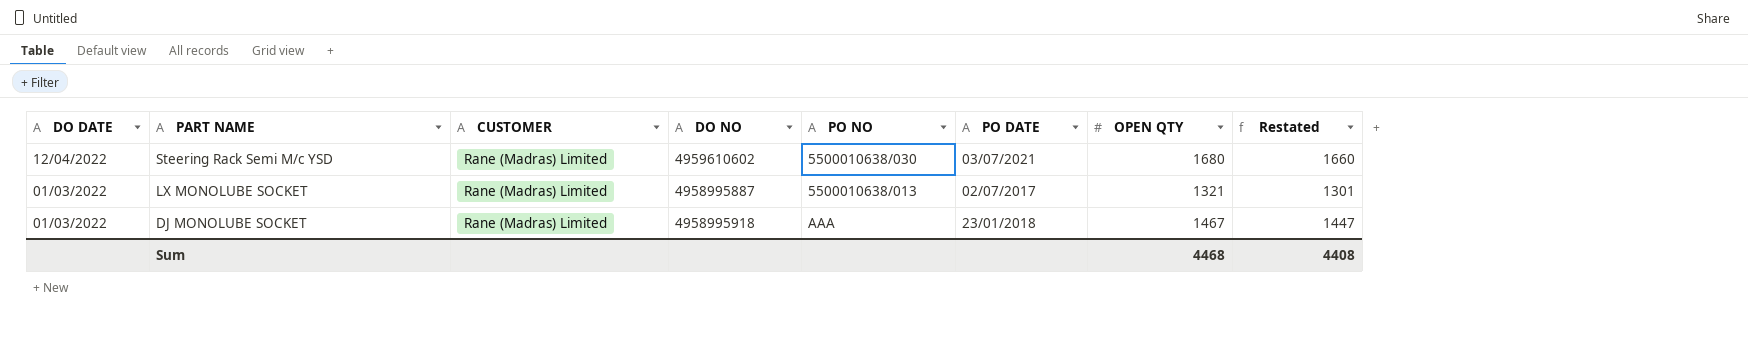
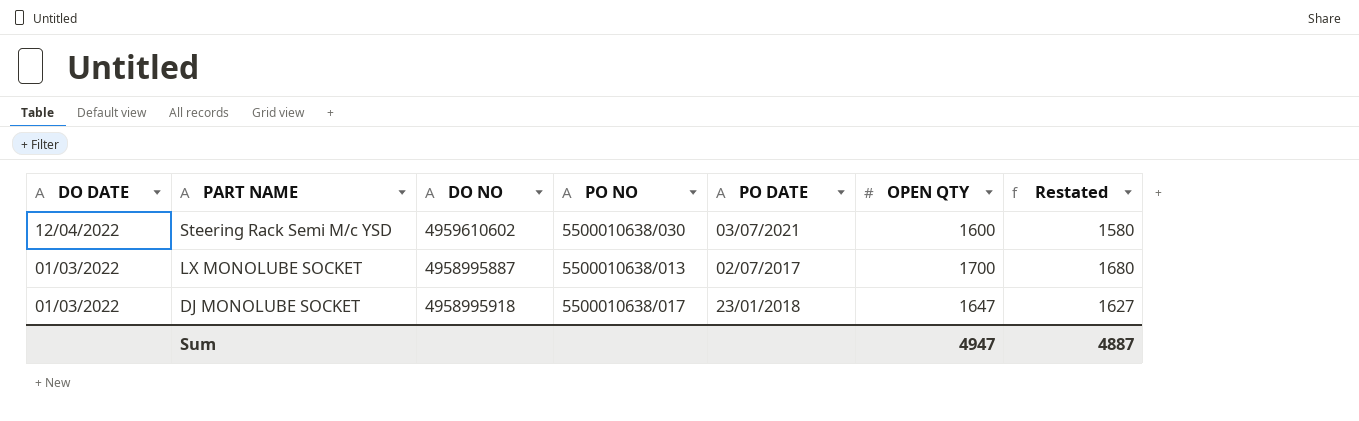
column CUSTOMER | position: 3 -> none
Steering Rack Semi M/c YSD | OPEN QTY: 1680 -> 1600
Steering Rack Semi M/c YSD | Restated: 1660 -> 1580
LX MONOLUBE SOCKET | OPEN QTY: 1321 -> 1700
LX MONOLUBE SOCKET | Restated: 1301 -> 1680
DJ MONOLUBE SOCKET | PO NO: AAA -> 5500010638/017
DJ MONOLUBE SOCKET | OPEN QTY: 1467 -> 1647
DJ MONOLUBE SOCKET | Restated: 1447 -> 1627
Sum | OPEN QTY: 4468 -> 4947
Sum | Restated: 4408 -> 4887

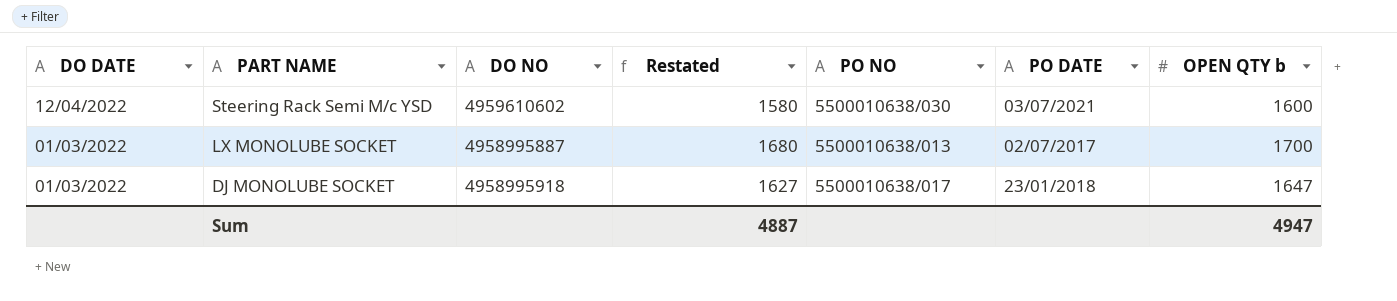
column Restated | position: 7 -> 4
column name: OPEN QTY -> OPEN QTY b

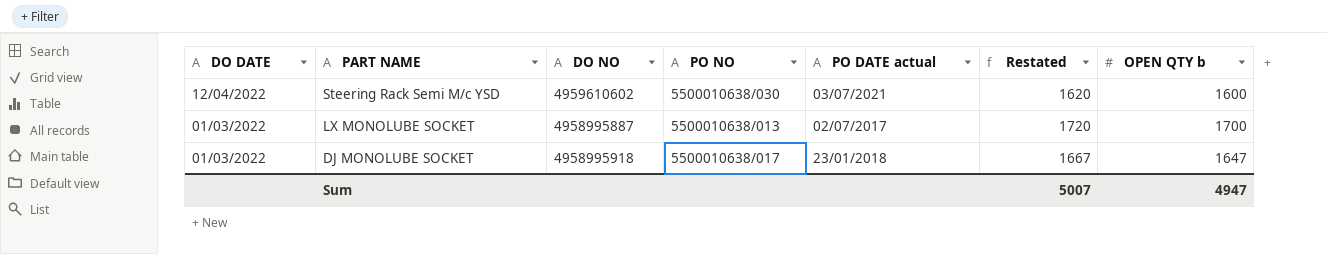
column name: PO DATE -> PO DATE actual
column Restated | formula: [OPEN QTY b] - 20 -> [OPEN QTY b] + 20
column Restated | position: 4 -> 6
Sum | Restated: 4887 -> 5007

